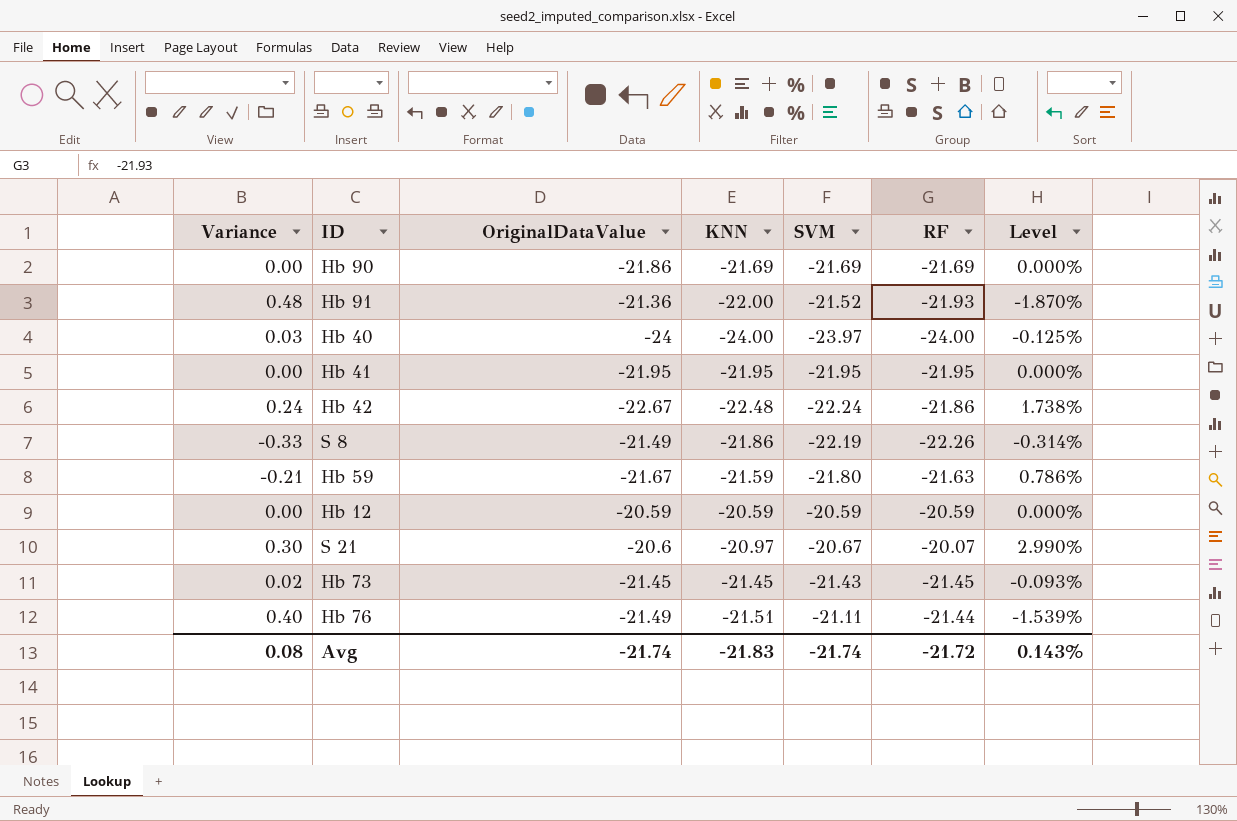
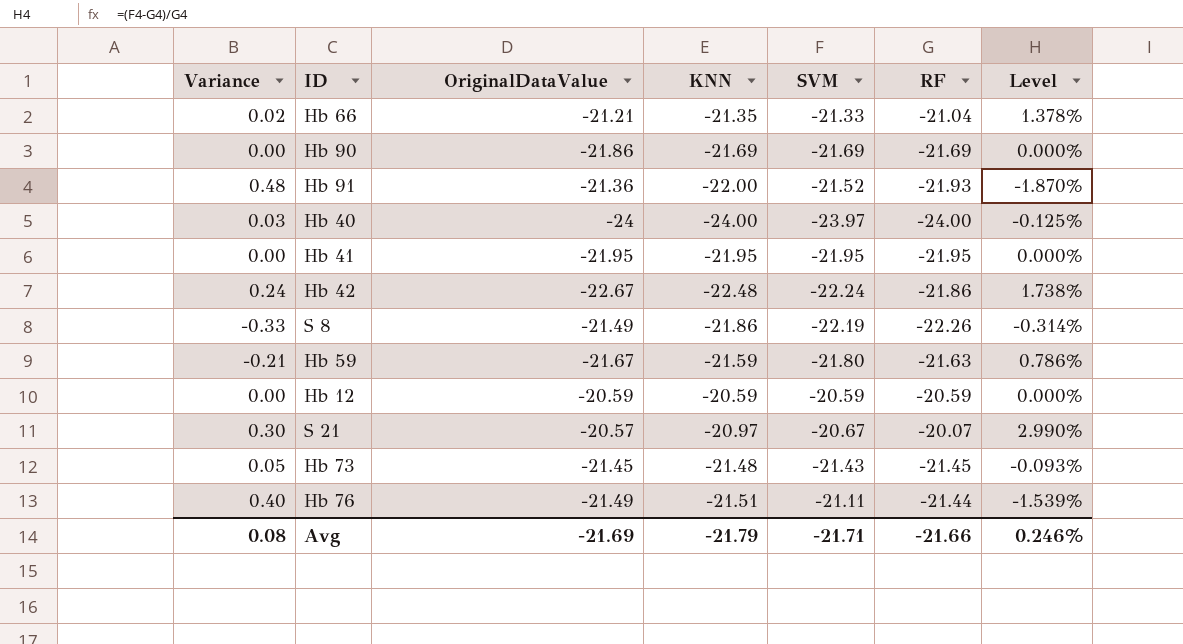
row Hb 66: none -> 0.02 | -21.21 | -21.35 | -21.33 | -21.04 | 1.378%
S 21 | OriginalDataValue: -20.6 -> -20.57
Hb 73 | Variance: 0.02 -> 0.05
Hb 73 | KNN: -21.45 -> -21.48
Avg | OriginalDataValue: -21.74 -> -21.69
Avg | KNN: -21.83 -> -21.79
Avg | SVM: -21.74 -> -21.71
Avg | RF: -21.72 -> -21.66
Avg | Level: 0.143% -> 0.246%

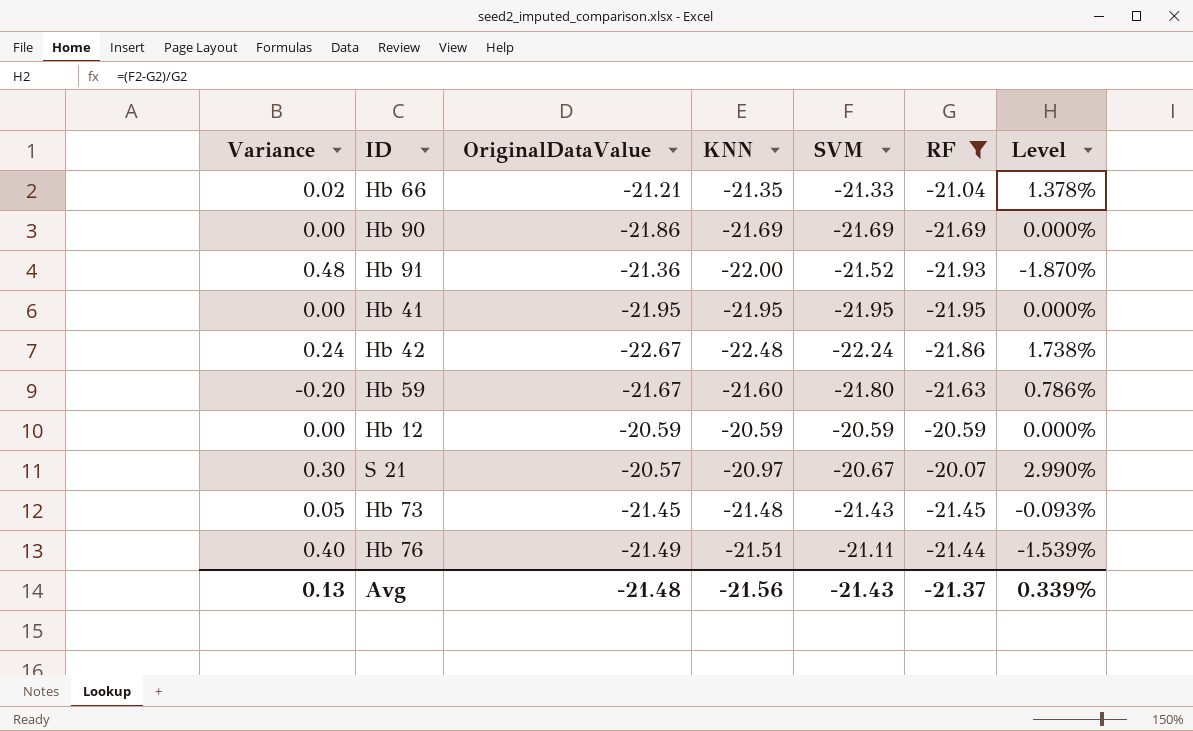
filter: none -> RF >= -21.95
Hb 59 | Variance: -0.21 -> -0.20
Hb 59 | KNN: -21.59 -> -21.60
Avg | Variance: 0.08 -> 0.13
Avg | OriginalDataValue: -21.69 -> -21.48
Avg | KNN: -21.79 -> -21.56
Avg | SVM: -21.71 -> -21.43
Avg | RF: -21.66 -> -21.37
Avg | Level: 0.246% -> 0.339%

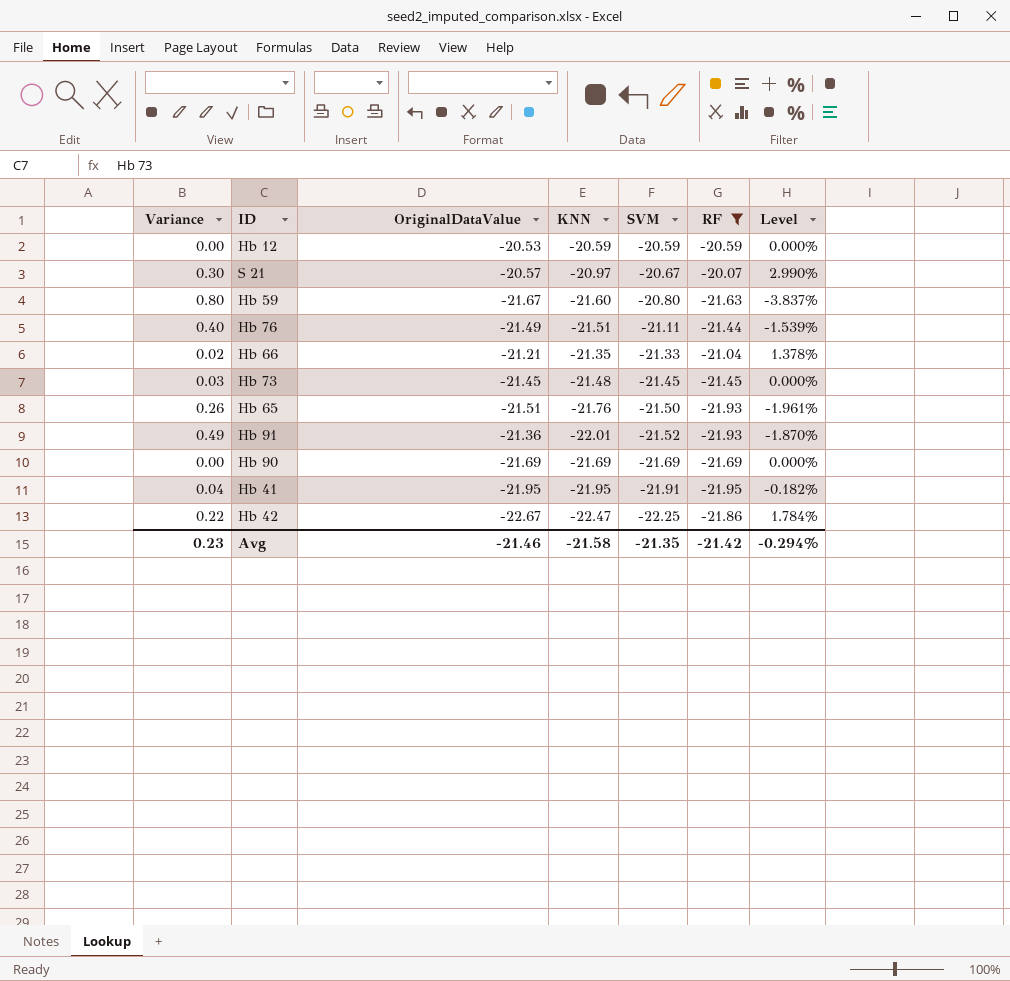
row order: none -> SVM descending
Hb 12 | OriginalDataValue: -20.59 -> -20.53
Hb 59 | Variance: -0.20 -> 0.80
Hb 59 | SVM: -21.80 -> -20.80
Hb 59 | Level: 0.786% -> -3.837%
Hb 73 | Variance: 0.05 -> 0.03
Hb 73 | SVM: -21.43 -> -21.45
Hb 73 | Level: -0.093% -> 0.000%
row Hb 65: none -> 0.26 | -21.51 | -21.76 | -21.50 | -21.93 | -1.961%
Hb 91 | Variance: 0.48 -> 0.49
Hb 91 | KNN: -22.00 -> -22.01
Hb 90 | OriginalDataValue: -21.86 -> -21.69
Hb 41 | Variance: 0.00 -> 0.04
Hb 41 | SVM: -21.95 -> -21.91
Hb 41 | Level: 0.000% -> -0.182%
Hb 42 | Variance: 0.24 -> 0.22
Hb 42 | KNN: -22.48 -> -22.47
Hb 42 | SVM: -22.24 -> -22.25
Hb 42 | Level: 1.738% -> 1.784%
Avg | Variance: 0.13 -> 0.23
Avg | OriginalDataValue: -21.48 -> -21.46
Avg | KNN: -21.56 -> -21.58
Avg | SVM: -21.43 -> -21.35
Avg | RF: -21.37 -> -21.42
Avg | Level: 0.339% -> -0.294%

